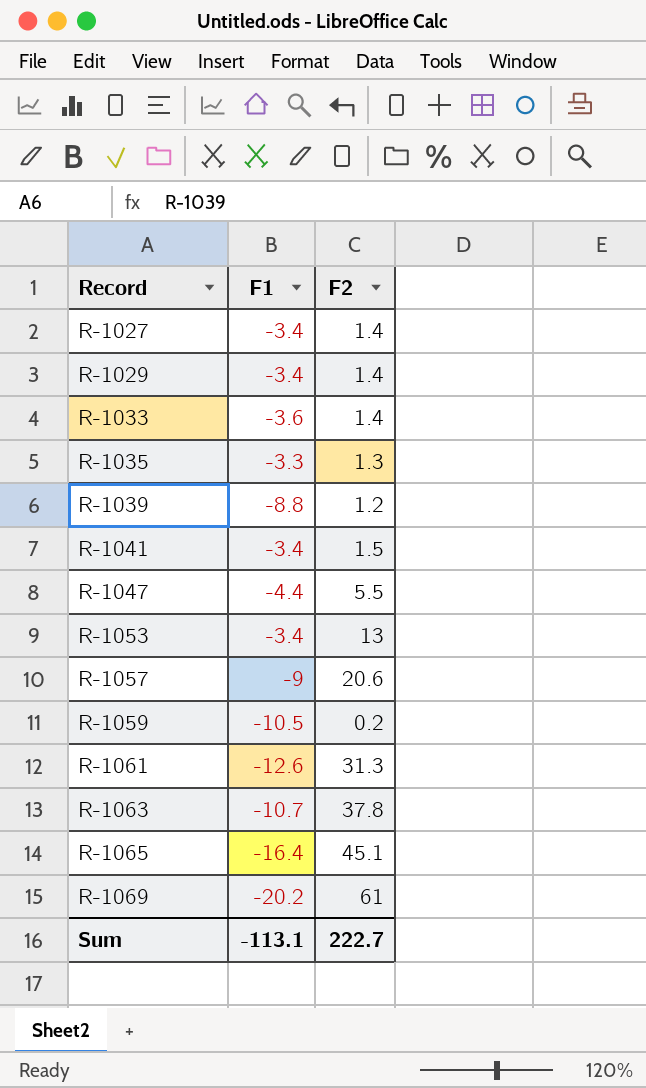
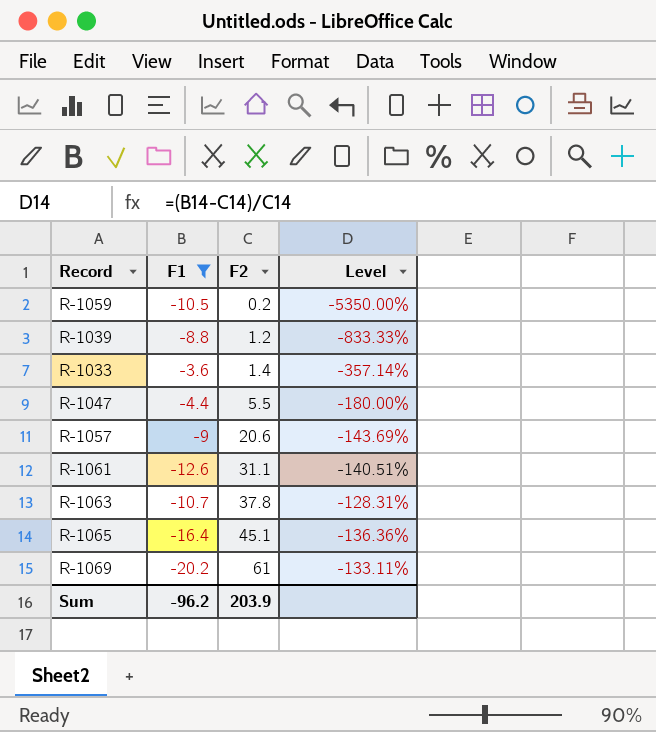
filter: none -> F1 <= -3.6
row order: Record ascending -> F2 ascending
column Level | formula: none -> ([F1] - [F2]) / [F2]
R-1061 | F2: 31.3 -> 31.1
Sum | F1: -113.1 -> -96.2
Sum | F2: 222.7 -> 203.9

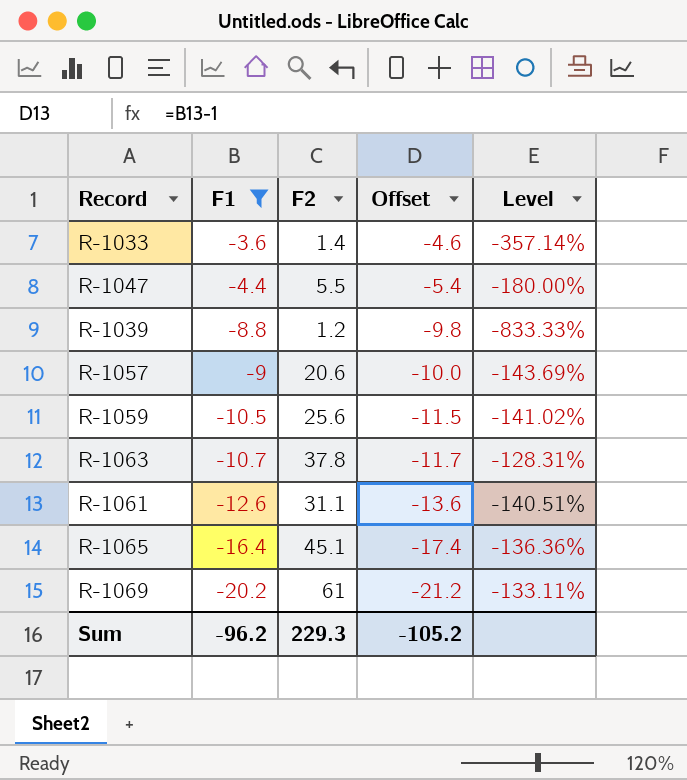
row order: F2 ascending -> F1 descending
column Offset | formula: none -> [F1] - 1
R-1059 | F2: 0.2 -> 25.6
R-1059 | Level: -5350.00% -> -141.02%
Sum | F2: 203.9 -> 229.3

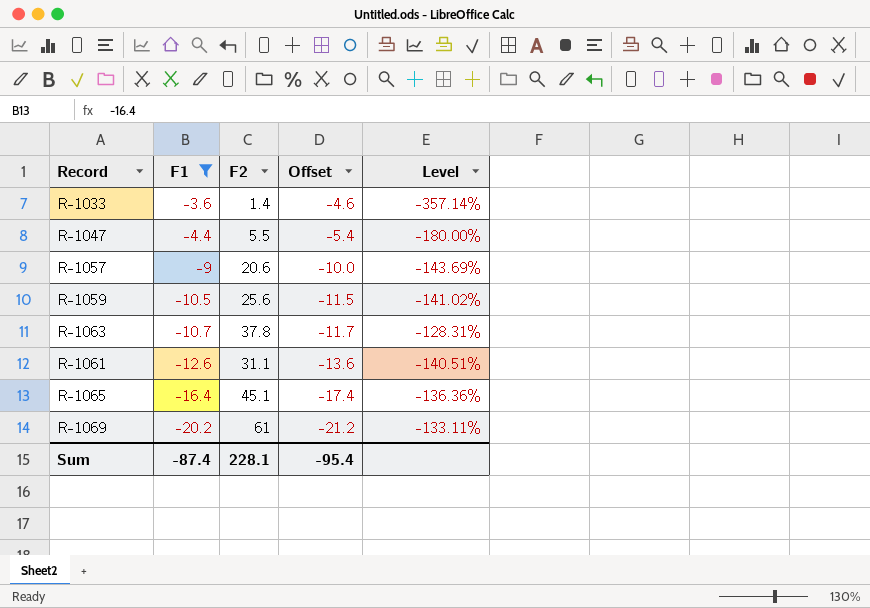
row R-1039: -8.8 | 1.2 | -9.8 | -833.33% -> none
Sum | F1: -96.2 -> -87.4
Sum | F2: 229.3 -> 228.1
Sum | Offset: -105.2 -> -95.4

